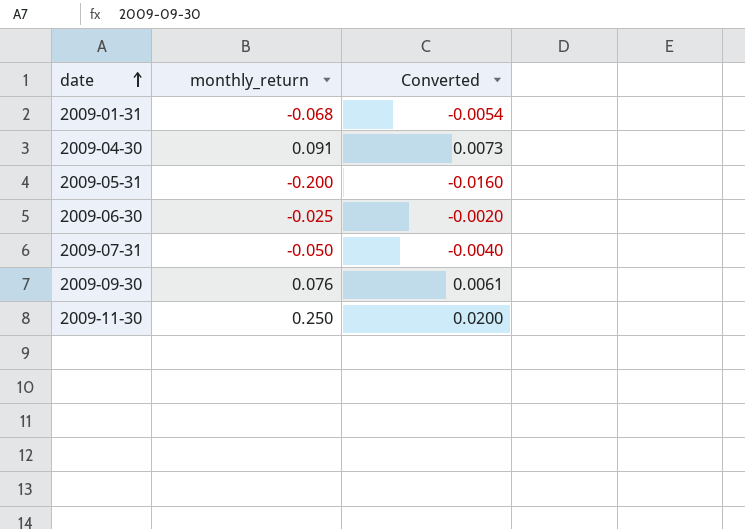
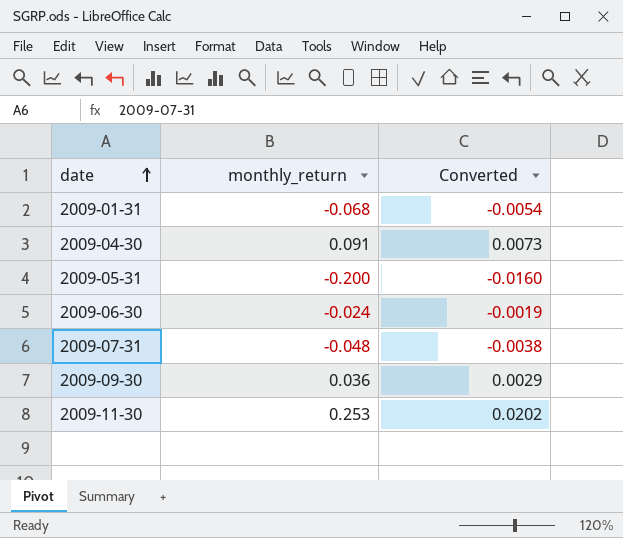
2009-06-30 | monthly_return: -0.025 -> -0.024
2009-06-30 | Converted: -0.0020 -> -0.0019
2009-07-31 | monthly_return: -0.050 -> -0.048
2009-07-31 | Converted: -0.0040 -> -0.0038
2009-09-30 | monthly_return: 0.076 -> 0.036
2009-09-30 | Converted: 0.0061 -> 0.0029
2009-11-30 | monthly_return: 0.250 -> 0.253
2009-11-30 | Converted: 0.0200 -> 0.0202

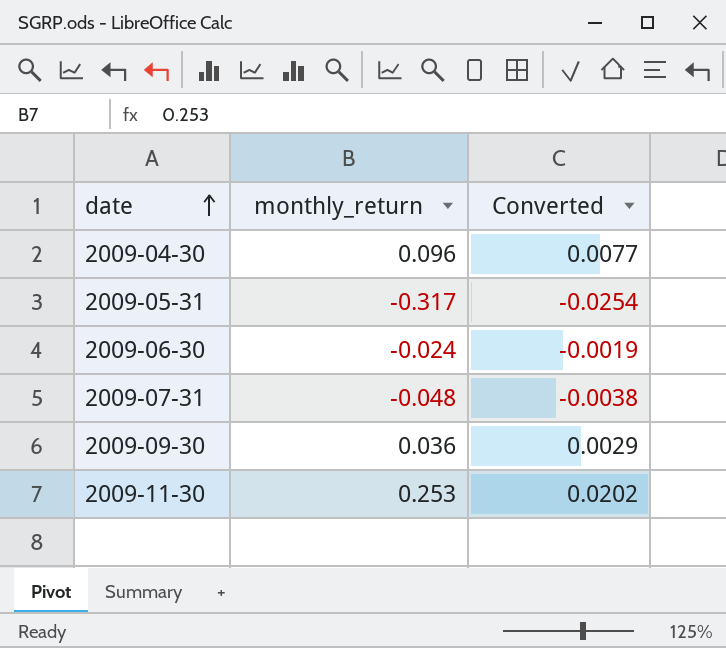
row 2009-01-31: -0.068 | -0.0054 -> none
2009-04-30 | monthly_return: 0.091 -> 0.096
2009-04-30 | Converted: 0.0073 -> 0.0077
2009-05-31 | monthly_return: -0.200 -> -0.317
2009-05-31 | Converted: -0.0160 -> -0.0254

